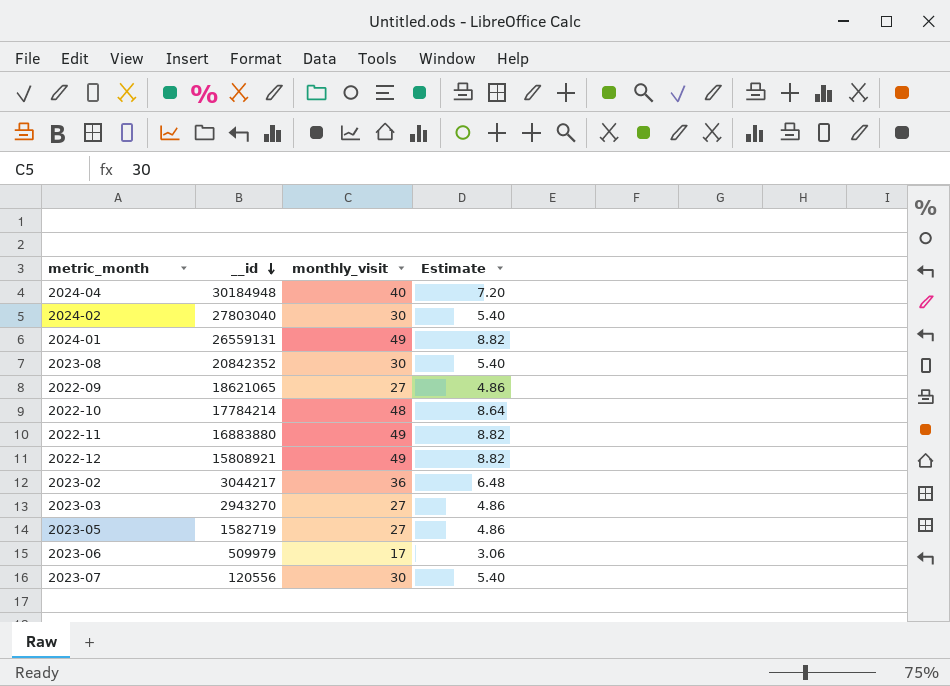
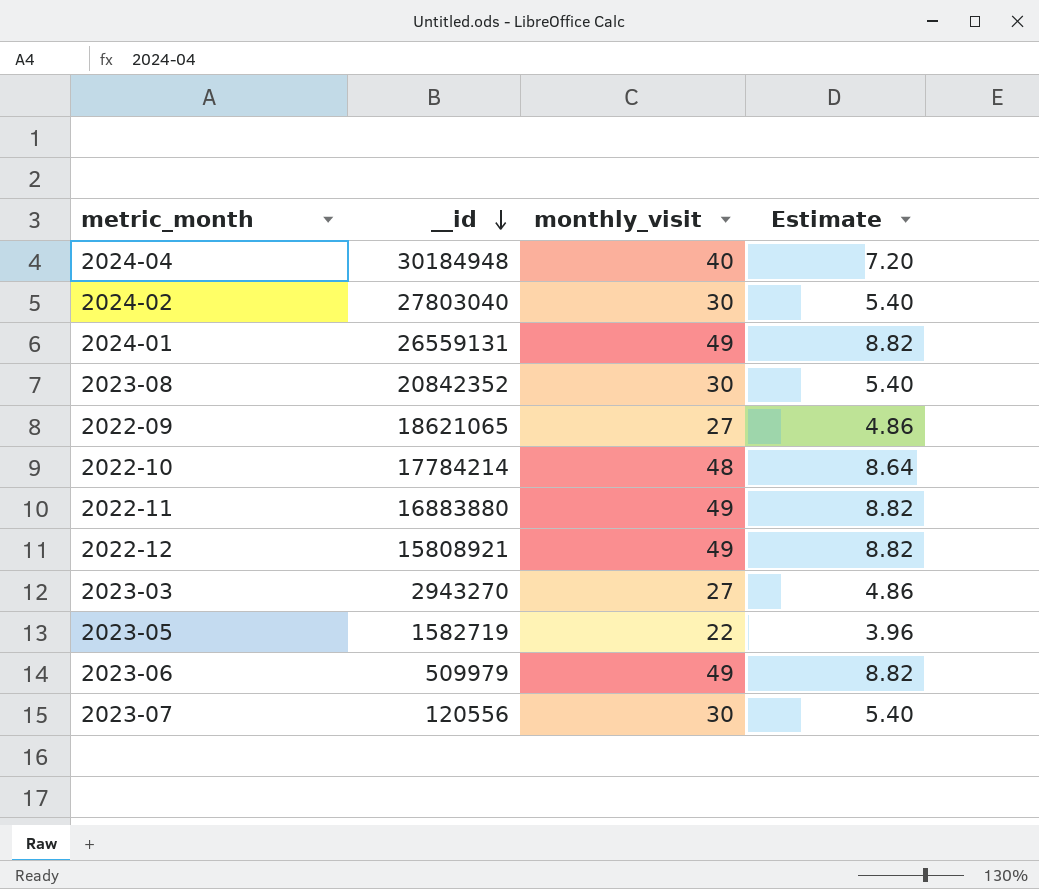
row 2023-02: 3044217 | 36 | 6.48 -> none
2023-05 | monthly_visit: 27 -> 22
2023-05 | Estimate: 4.86 -> 3.96
2023-06 | monthly_visit: 17 -> 49
2023-06 | Estimate: 3.06 -> 8.82

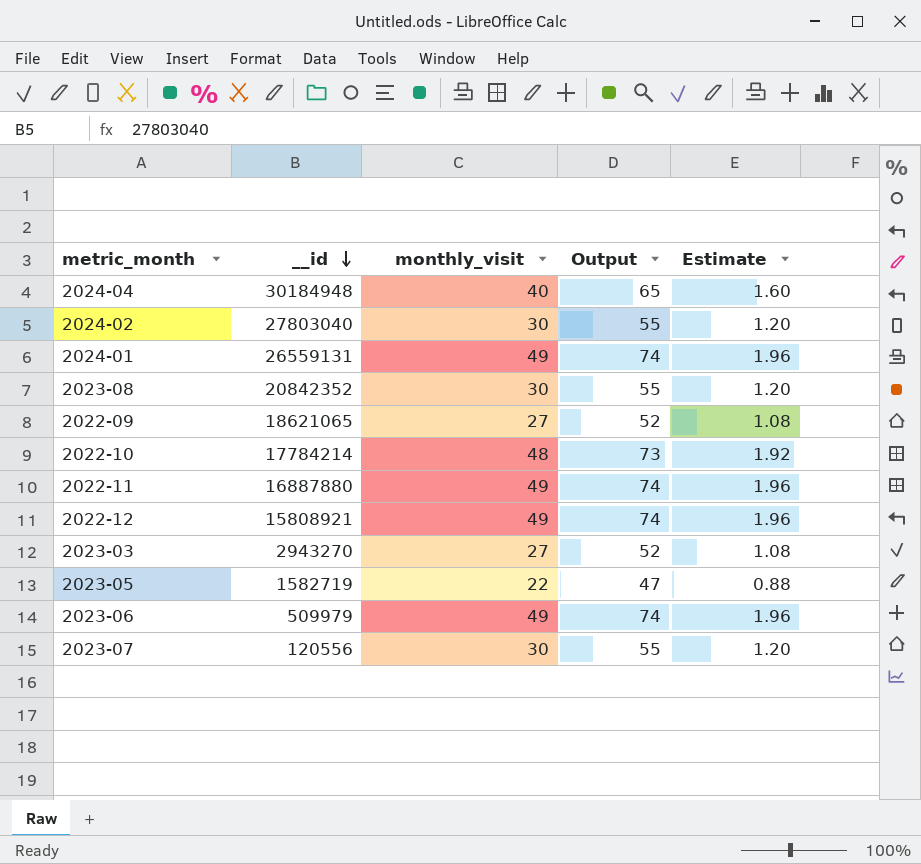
column Output | formula: none -> [monthly_visit] + 25
column Estimate | formula: [monthly_visit] * 0.18 -> [monthly_visit] * 0.04
2022-11 | __id: 16883880 -> 16887880

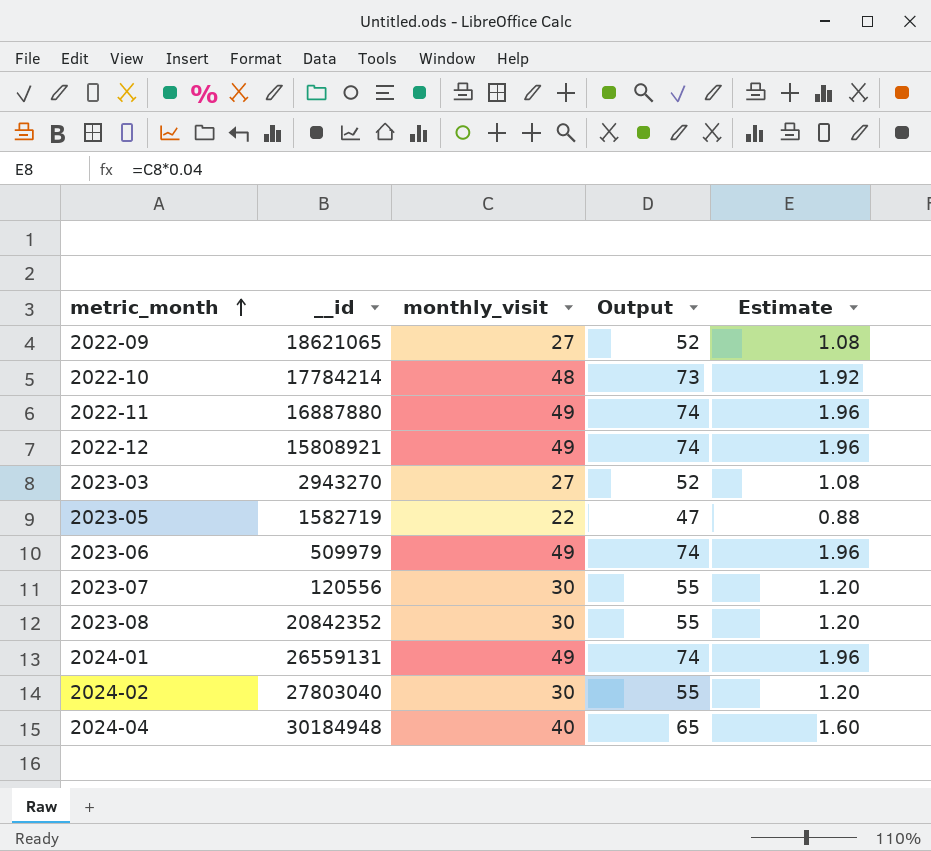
row order: __id descending -> metric_month ascending

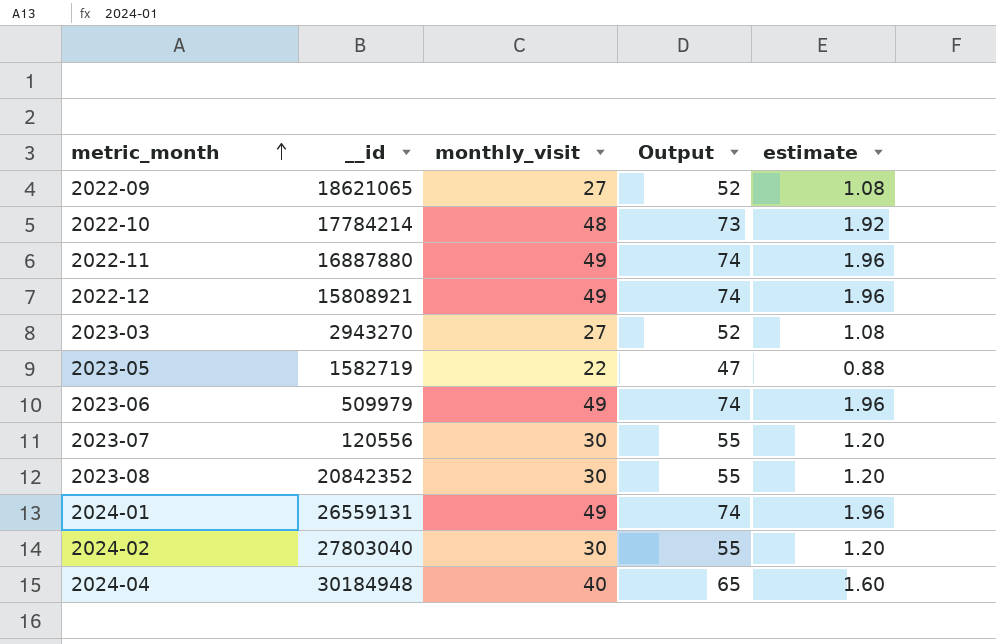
column name: Estimate -> estimate

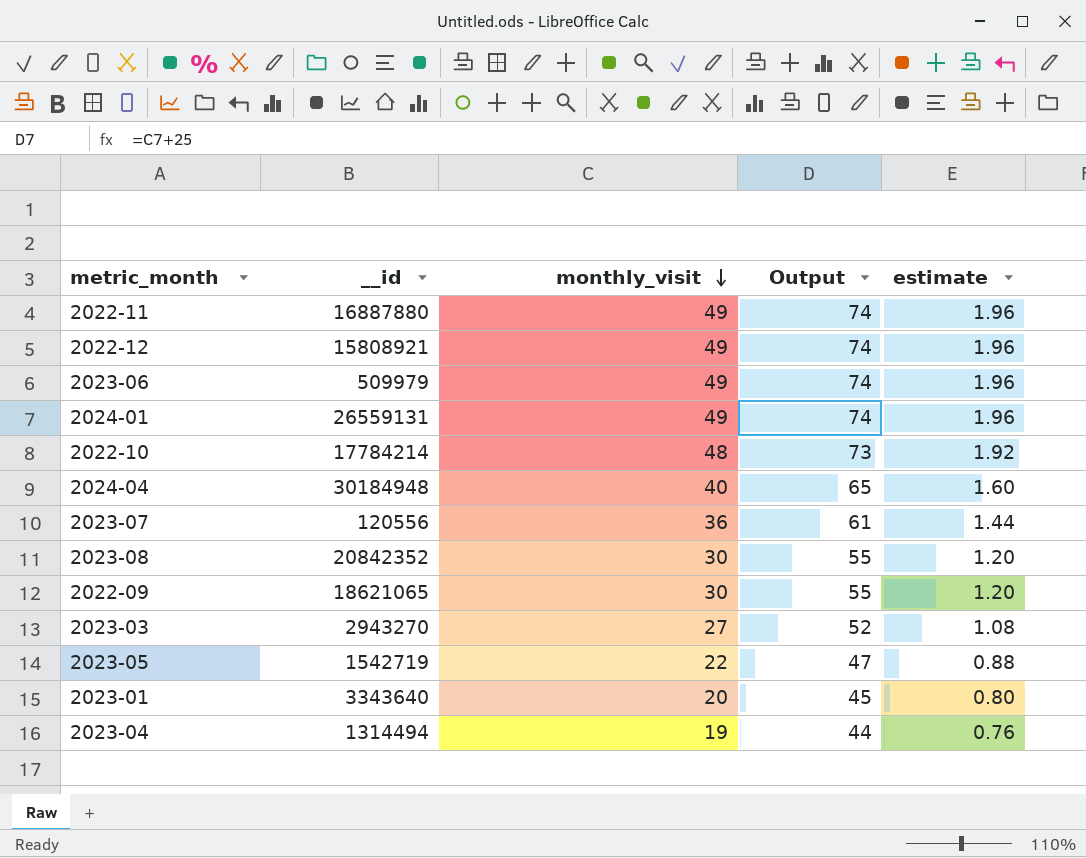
row order: metric_month ascending -> monthly_visit descending
row 2024-02: 27803040 | 30 | 55 | 1.20 -> none
2023-07 | monthly_visit: 30 -> 36
2023-07 | Output: 55 -> 61
2023-07 | estimate: 1.20 -> 1.44
2022-09 | monthly_visit: 27 -> 30
2022-09 | Output: 52 -> 55
2022-09 | estimate: 1.08 -> 1.20
2023-05 | __id: 1582719 -> 1542719
row 2023-01: none -> 3343640 | 20 | 45 | 0.80
row 2023-04: none -> 1314494 | 19 | 44 | 0.76

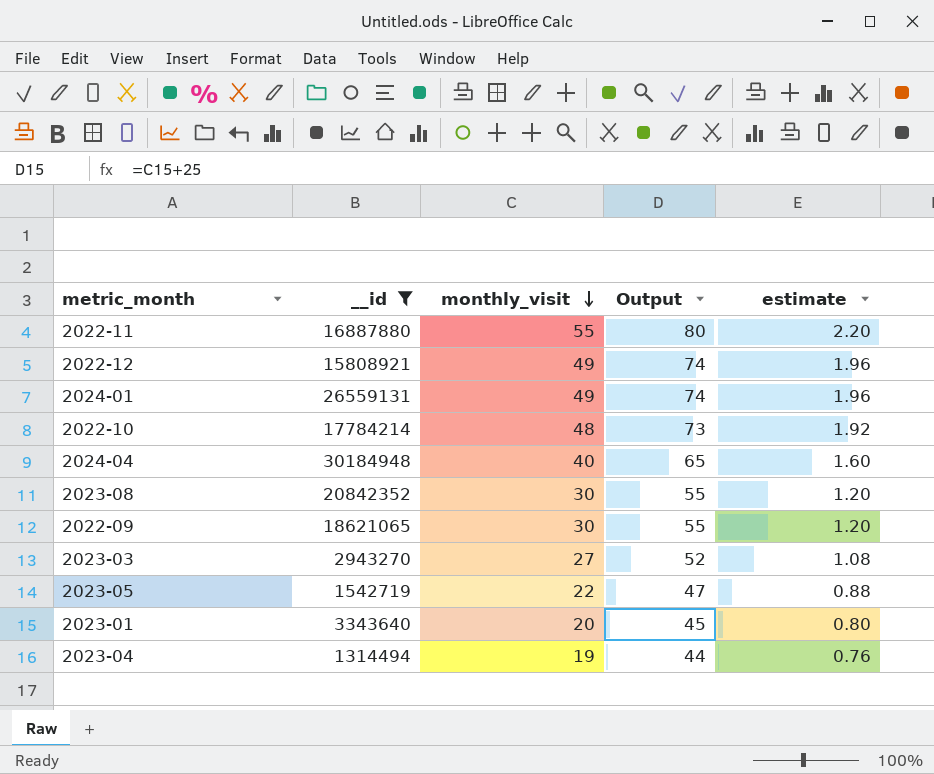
filter: none -> __id >= 1314494
2022-11 | monthly_visit: 49 -> 55
2022-11 | Output: 74 -> 80
2022-11 | estimate: 1.96 -> 2.20

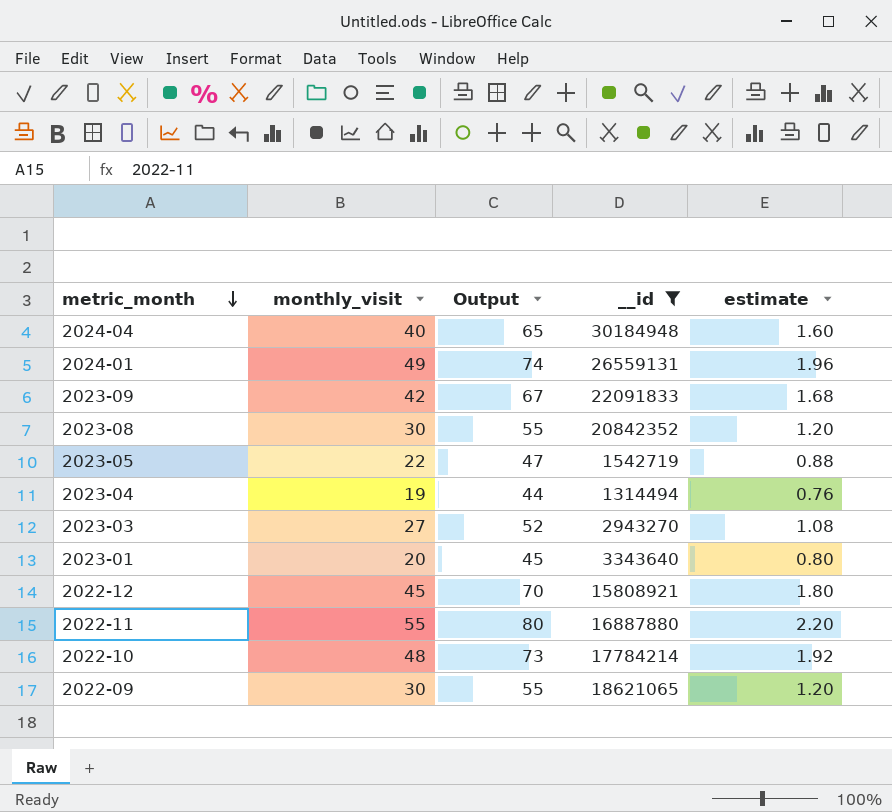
row order: monthly_visit descending -> metric_month descending
column __id | position: 2 -> 4
row 2023-09: none -> 42 | 67 | 22091833 | 1.68
2022-12 | monthly_visit: 49 -> 45
2022-12 | Output: 74 -> 70
2022-12 | estimate: 1.96 -> 1.80

